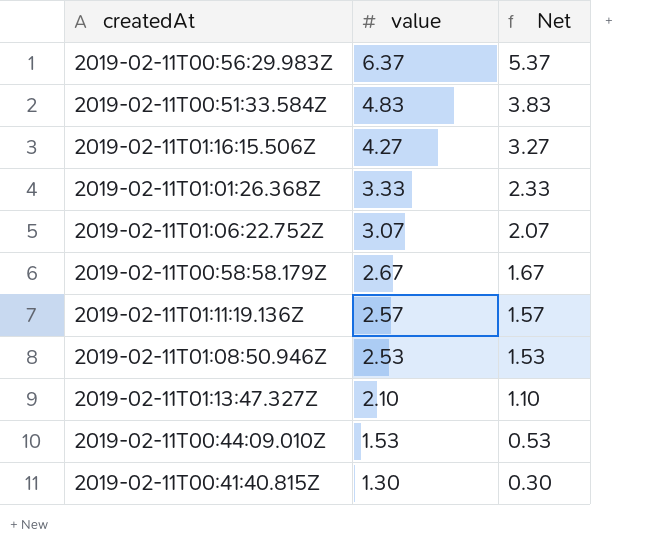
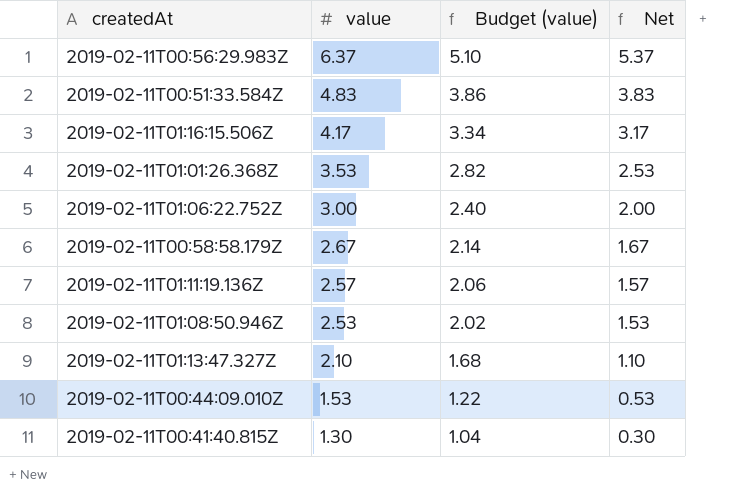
column Budget (value) | formula: none -> [value] * 0.8
2019-02-11T01:16:15.506Z | value: 4.27 -> 4.17
2019-02-11T01:16:15.506Z | Net: 3.27 -> 3.17
2019-02-11T01:01:26.368Z | value: 3.33 -> 3.53
2019-02-11T01:01:26.368Z | Net: 2.33 -> 2.53
2019-02-11T01:06:22.752Z | value: 3.07 -> 3.00
2019-02-11T01:06:22.752Z | Net: 2.07 -> 2.00

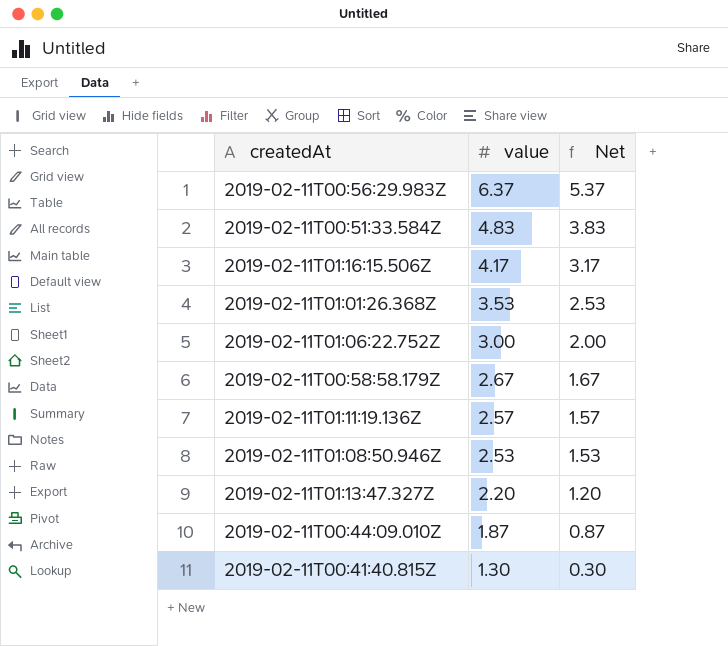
column Budget (value) | formula: [value] * 0.8 -> none
2019-02-11T01:13:47.327Z | value: 2.10 -> 2.20
2019-02-11T01:13:47.327Z | Net: 1.10 -> 1.20
2019-02-11T00:44:09.010Z | value: 1.53 -> 1.87
2019-02-11T00:44:09.010Z | Net: 0.53 -> 0.87

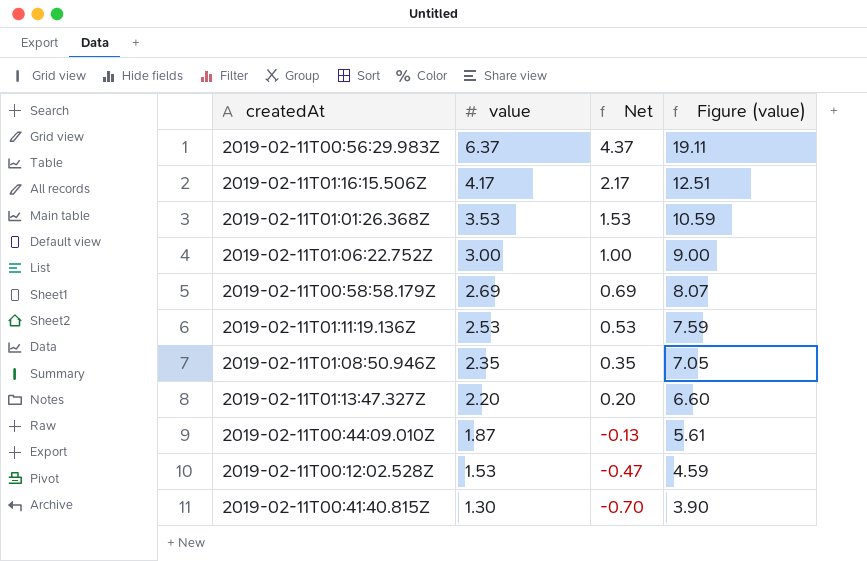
column Net | formula: [value] - 1 -> [value] - 2
column Figure (value) | formula: none -> [value] * 3
row 2019-02-11T00:51:33.584Z: 4.83 | 3.83 -> none
2019-02-11T00:58:58.179Z | value: 2.67 -> 2.69
2019-02-11T01:11:19.136Z | value: 2.57 -> 2.53
2019-02-11T01:08:50.946Z | value: 2.53 -> 2.35
row 2019-02-11T00:12:02.528Z: none -> 1.53 | -0.47 | 4.59

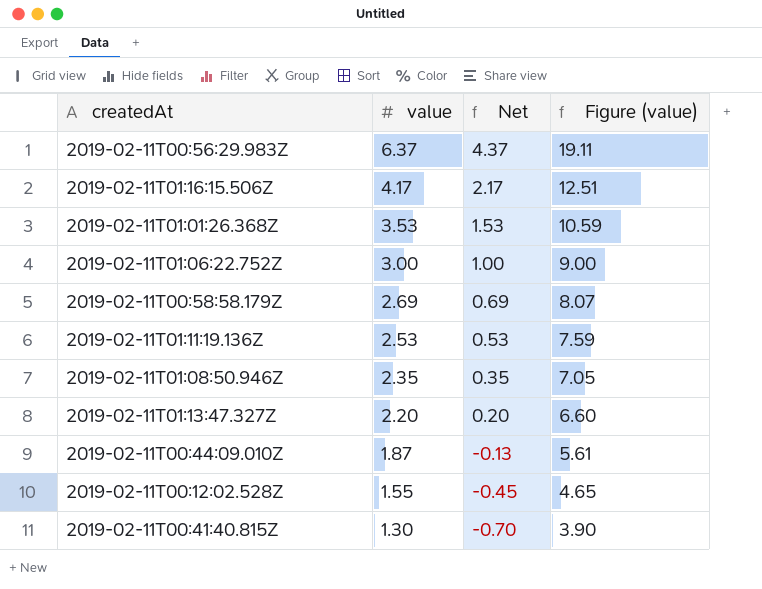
2019-02-11T00:12:02.528Z | value: 1.53 -> 1.55
2019-02-11T00:12:02.528Z | Net: -0.47 -> -0.45
2019-02-11T00:12:02.528Z | Figure (value): 4.59 -> 4.65

